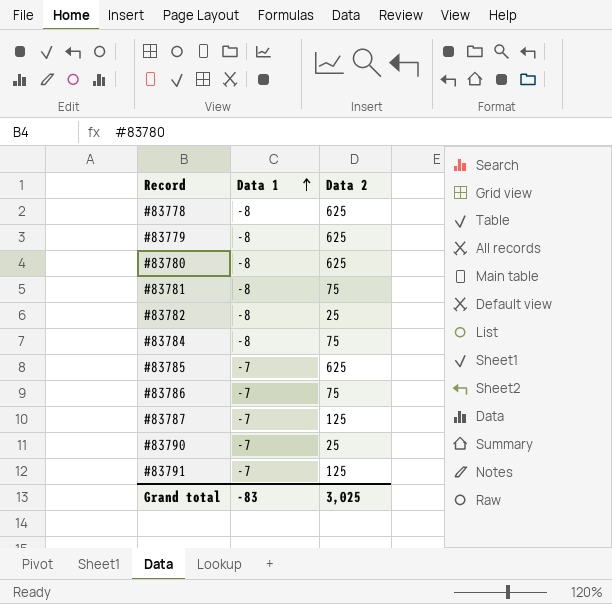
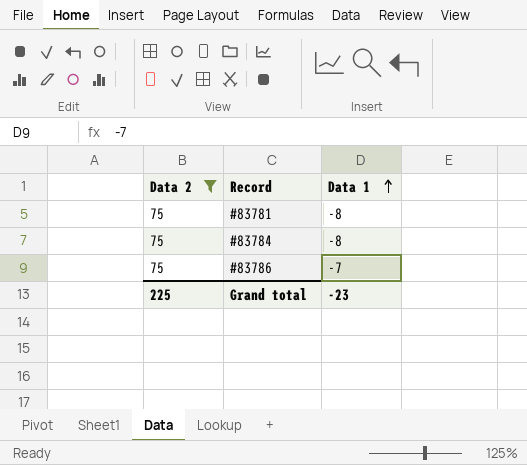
filter: none -> Data 2 = 75
column Data 2 | position: 3 -> 1
Grand total | Data 2: 3,025 -> 225
Grand total | Data 1: -83 -> -23

